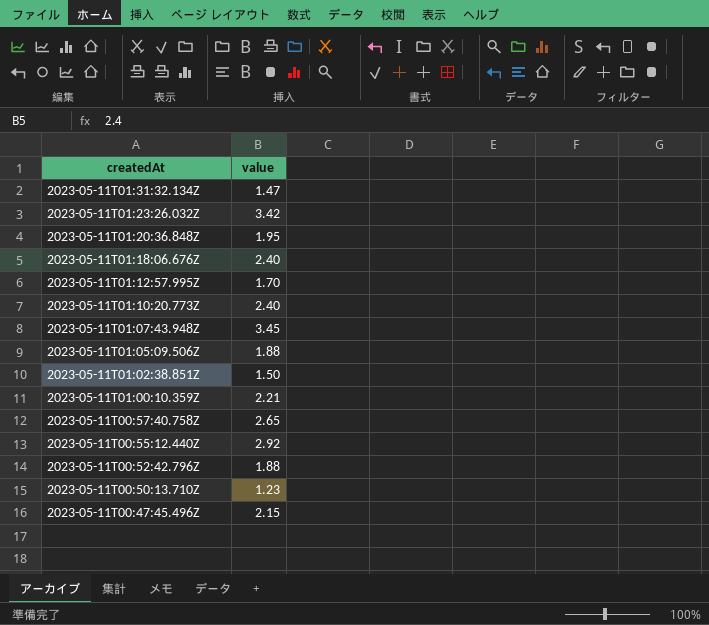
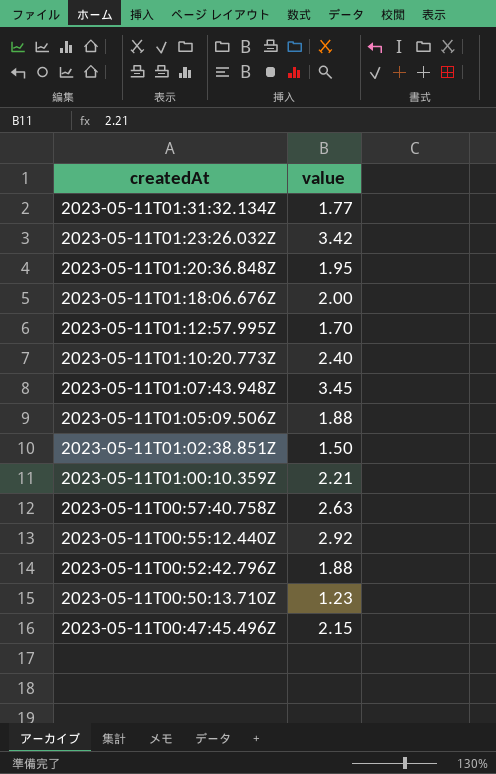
2023-05-11T01:31:32.134Z | value: 1.47 -> 1.77
2023-05-11T01:18:06.676Z | value: 2.40 -> 2.00
2023-05-11T00:57:40.758Z | value: 2.65 -> 2.63

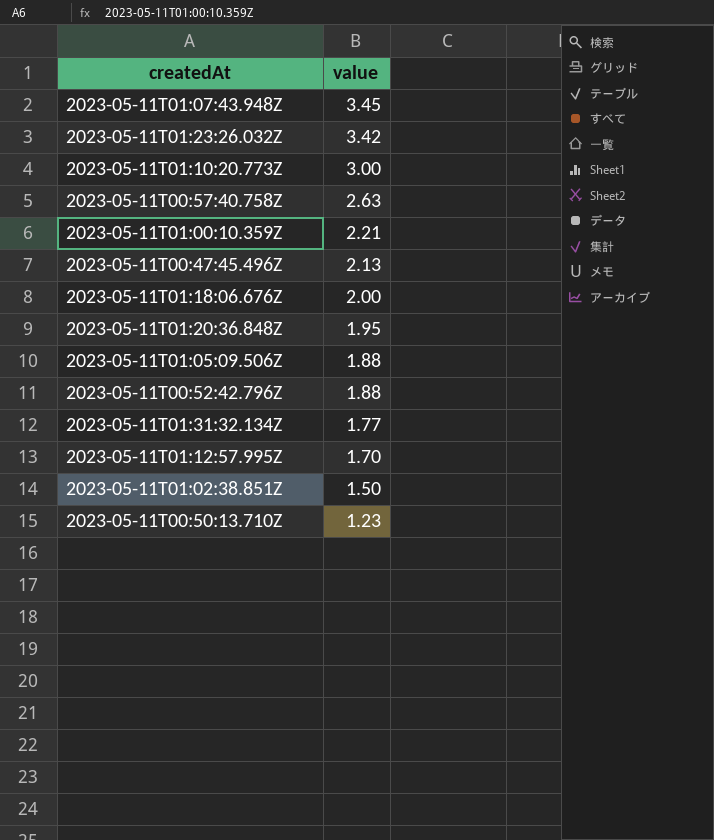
row order: createdAt descending -> value descending
row 2023-05-11T00:55:12.440Z: 2.92 -> none
2023-05-11T01:10:20.773Z | value: 2.40 -> 3.00
2023-05-11T00:47:45.496Z | value: 2.15 -> 2.13

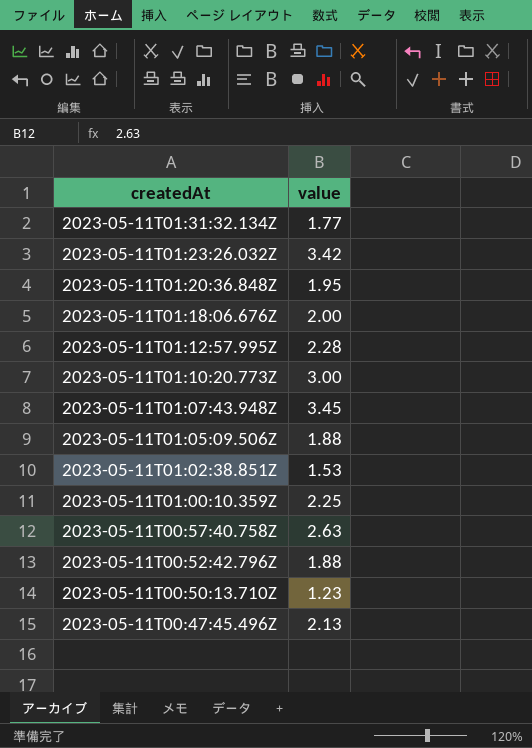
row order: value descending -> createdAt descending
2023-05-11T01:12:57.995Z | value: 1.70 -> 2.28
2023-05-11T01:02:38.851Z | value: 1.50 -> 1.53
2023-05-11T01:00:10.359Z | value: 2.21 -> 2.25

